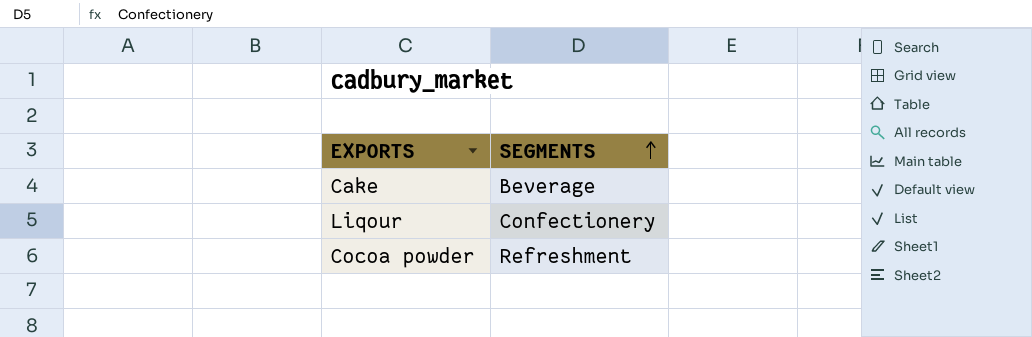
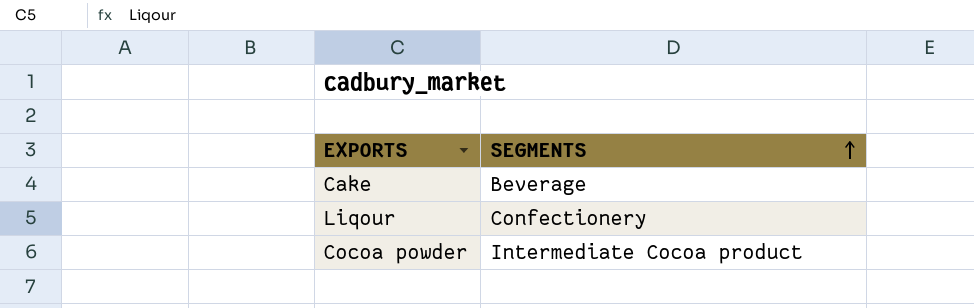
Cocoa powder | SEGMENTS: Refreshment -> Intermediate Cocoa product

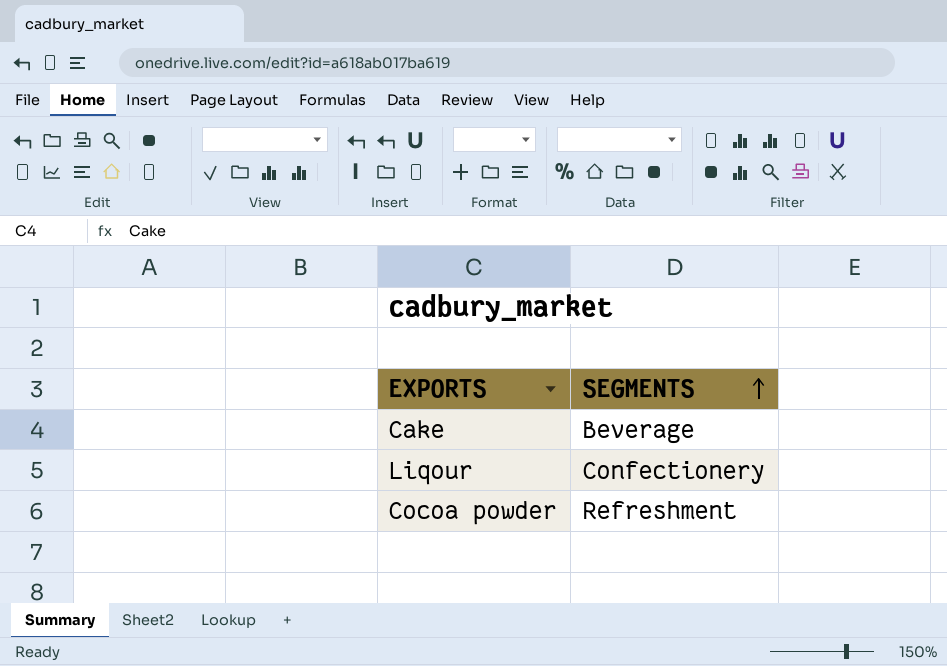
Cocoa powder | SEGMENTS: Intermediate Cocoa product -> Refreshment

